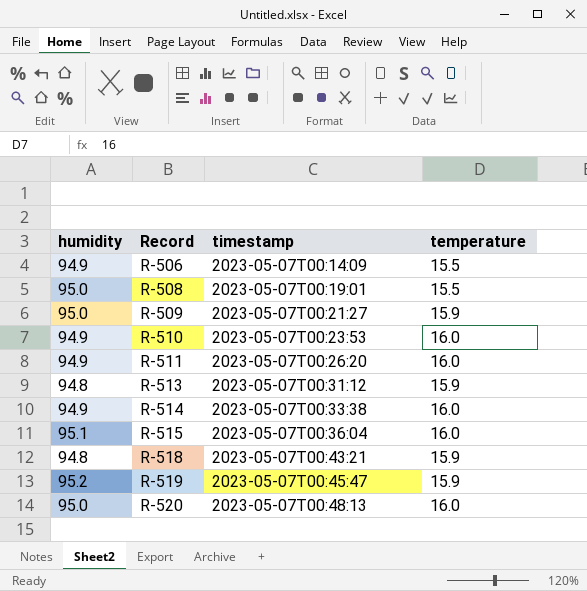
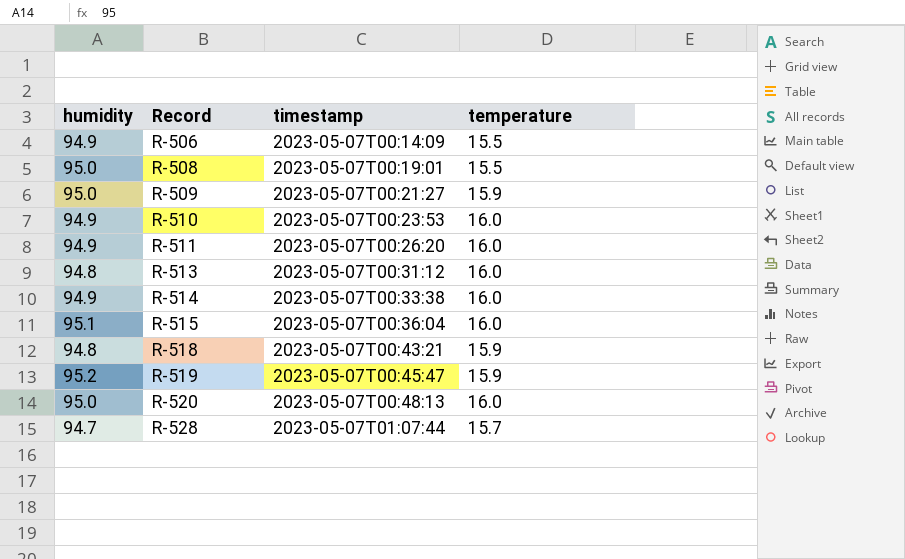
R-513 | temperature: 15.9 -> 16.0
row R-528: none -> 94.7 | 2023-05-07T01:07:44 | 15.7

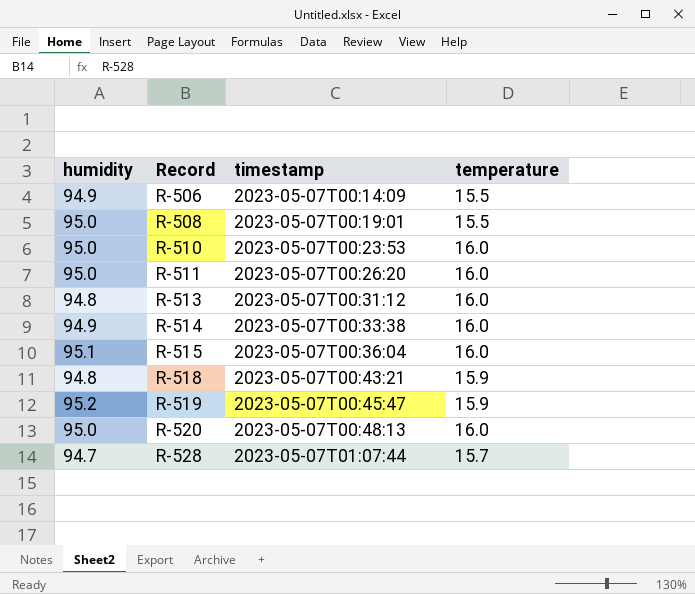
row R-509: 95.0 | 2023-05-07T00:21:27 | 15.9 -> none
R-510 | humidity: 94.9 -> 95.0
R-511 | humidity: 94.9 -> 95.0

